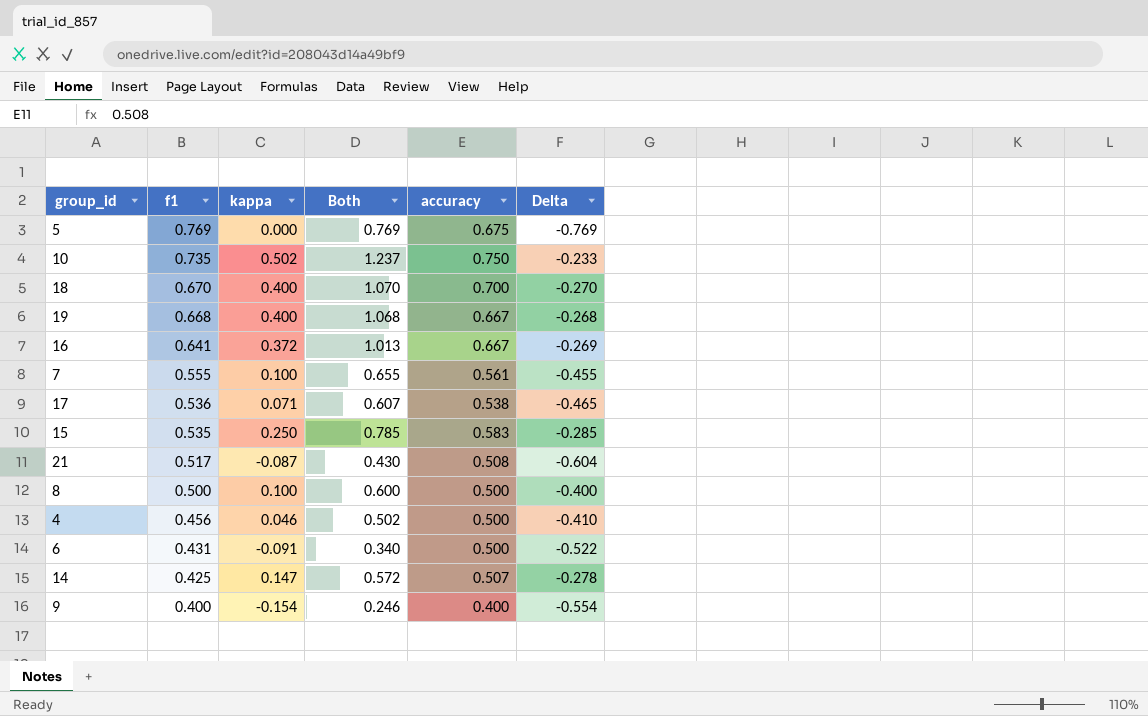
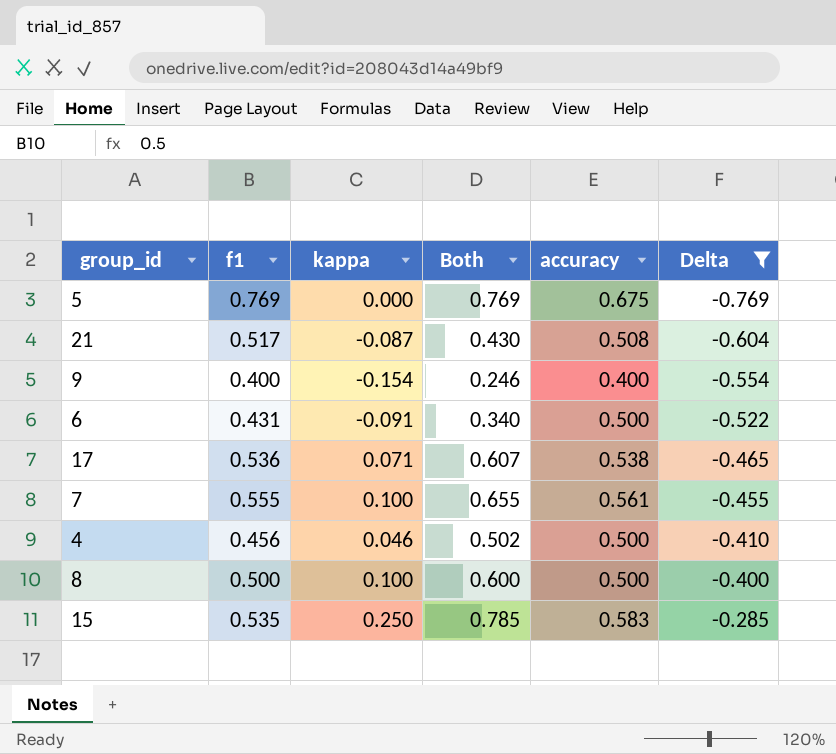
filter: none -> Delta <= -0.285
row order: f1 descending -> Delta ascending

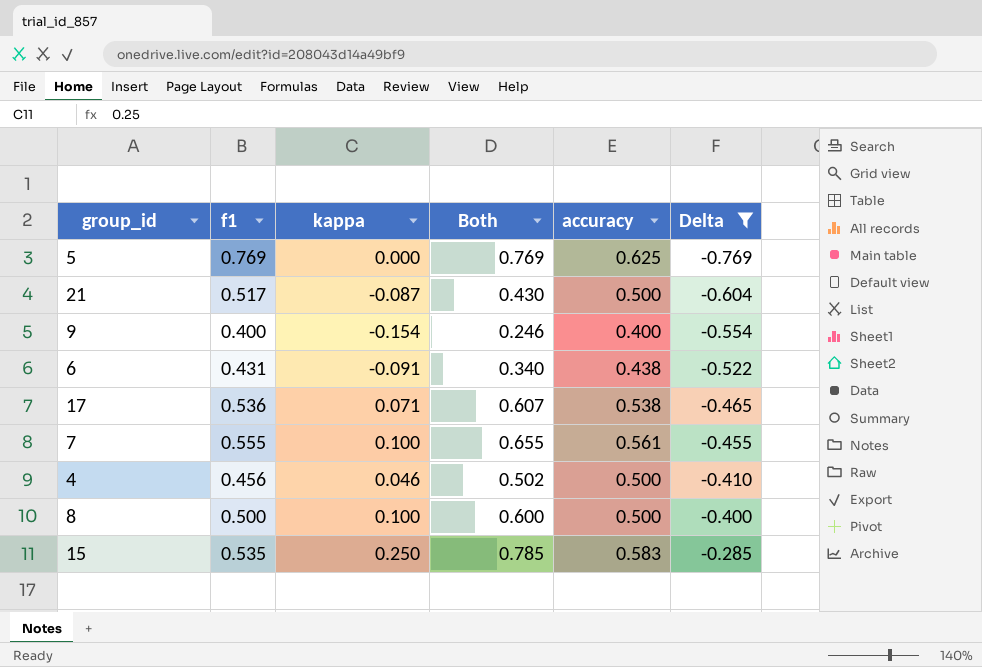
5 | accuracy: 0.675 -> 0.625
21 | accuracy: 0.508 -> 0.500
6 | accuracy: 0.500 -> 0.438

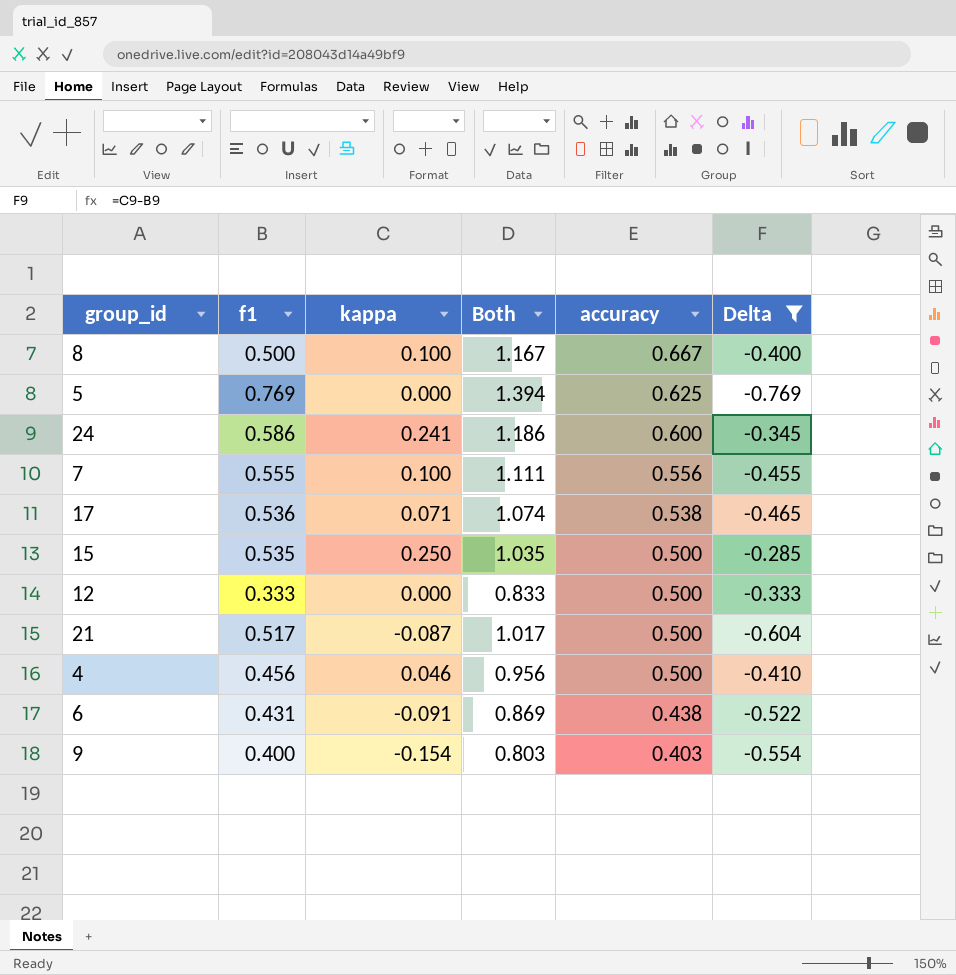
row order: Delta ascending -> accuracy descending
column Both | formula: [f1] + [kappa] -> [f1] + [accuracy]
8 | accuracy: 0.500 -> 0.667
row 24: none -> 0.586 | 0.241 | 1.186 | 0.600 | -0.345
7 | accuracy: 0.561 -> 0.556
15 | accuracy: 0.583 -> 0.500
row 12: none -> 0.333 | 0.000 | 0.833 | 0.500 | -0.333
9 | accuracy: 0.400 -> 0.403

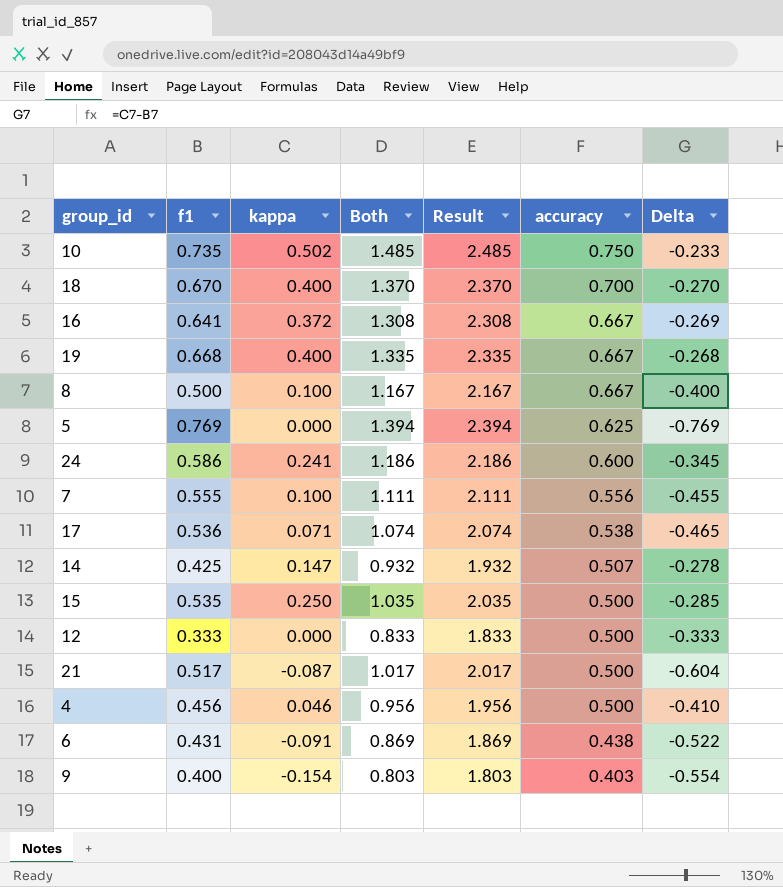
filter: Delta <= -0.285 -> none
column Result | formula: none -> [Both] + 1

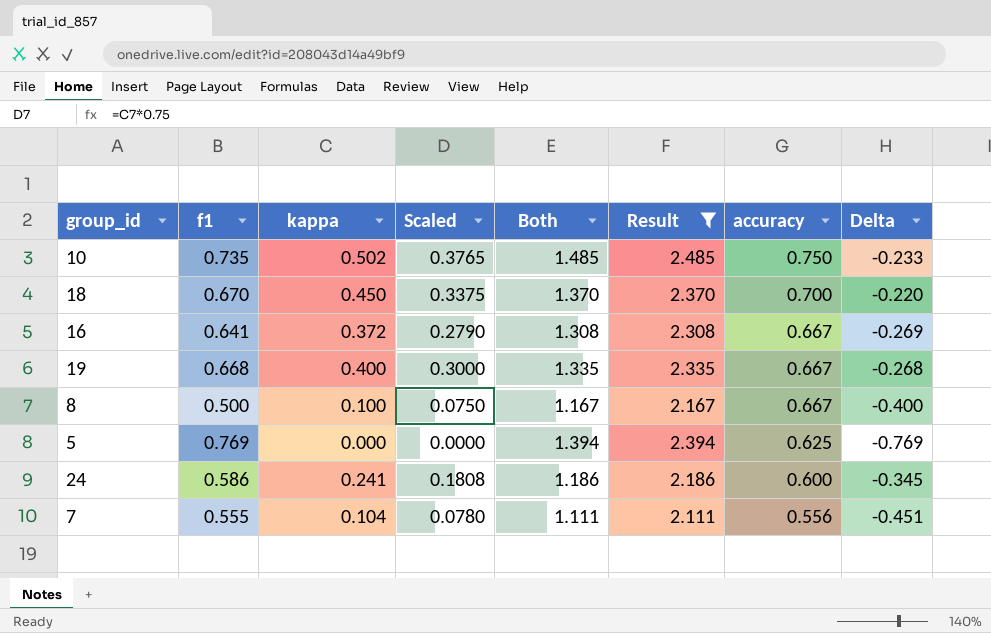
filter: none -> Result >= 2.111
column Scaled | formula: none -> [kappa] * 0.75
18 | kappa: 0.400 -> 0.450
18 | Delta: -0.270 -> -0.220
7 | kappa: 0.100 -> 0.104
7 | Delta: -0.455 -> -0.451

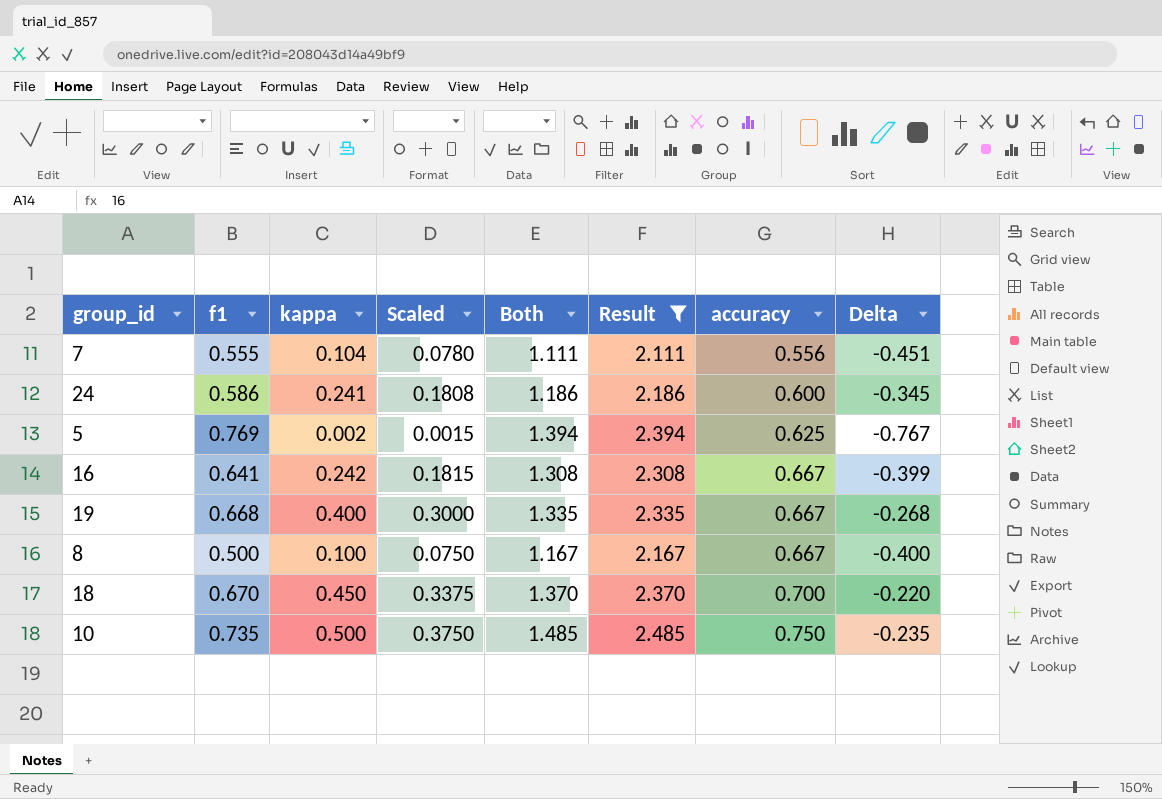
row order: accuracy descending -> accuracy ascending
5 | kappa: 0.000 -> 0.002
5 | Scaled: 0.0000 -> 0.0015
5 | Delta: -0.769 -> -0.767
16 | kappa: 0.372 -> 0.242
16 | Scaled: 0.2790 -> 0.1815
16 | Delta: -0.269 -> -0.399
10 | kappa: 0.502 -> 0.500
10 | Scaled: 0.3765 -> 0.3750
10 | Delta: -0.233 -> -0.235

